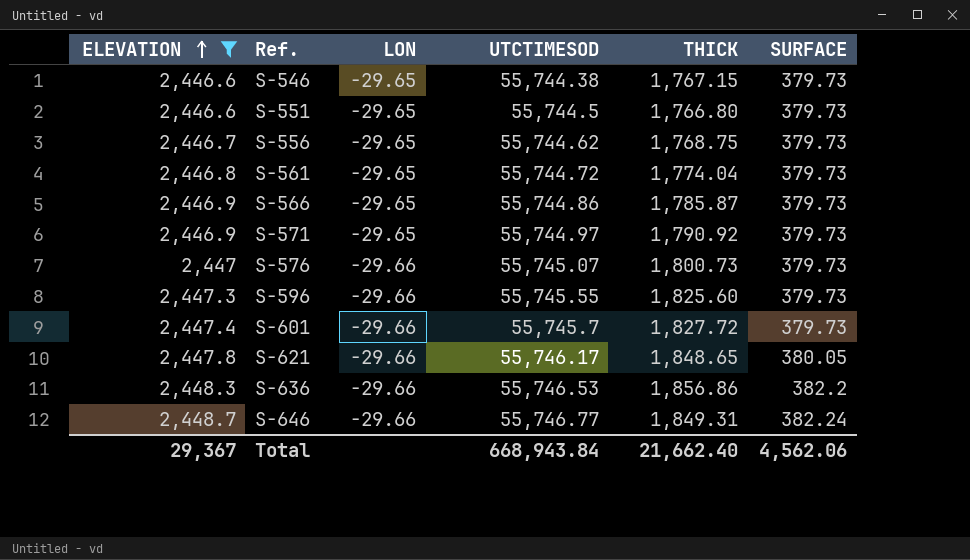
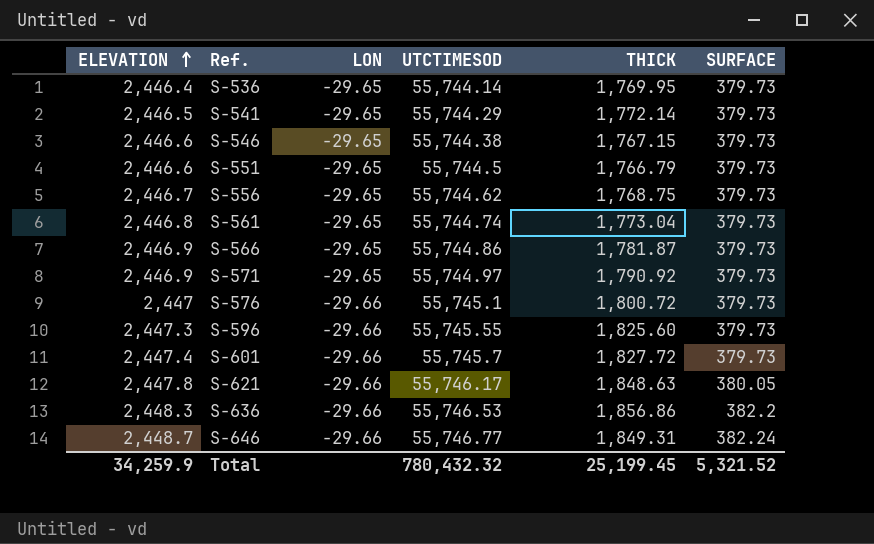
filter: ELEVATION >= 2,446.6 -> none
S-551 | THICK: 1,766.80 -> 1,766.79
S-561 | UTCTIMESOD: 55,744.72 -> 55,744.74
S-561 | THICK: 1,774.04 -> 1,773.04
S-566 | THICK: 1,785.87 -> 1,781.87
S-576 | UTCTIMESOD: 55,745.07 -> 55,745.1
S-576 | THICK: 1,800.73 -> 1,800.72
S-621 | THICK: 1,848.65 -> 1,848.63
Total | ELEVATION: 29,367 -> 34,259.9
Total | UTCTIMESOD: 668,943.84 -> 780,432.32
Total | THICK: 21,662.40 -> 25,199.45
Total | SURFACE: 4,562.06 -> 5,321.52

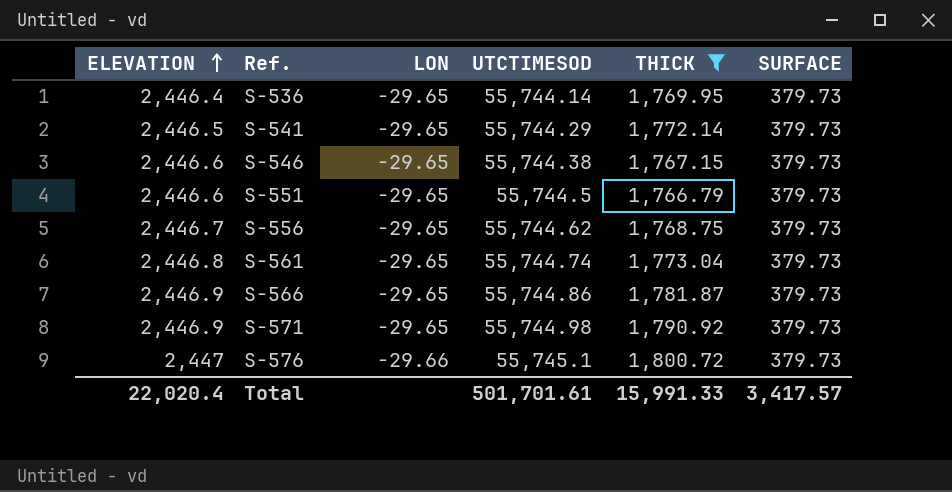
filter: none -> THICK <= 1,800.72
S-571 | UTCTIMESOD: 55,744.97 -> 55,744.98
Total | ELEVATION: 34,259.9 -> 22,020.4
Total | UTCTIMESOD: 780,432.32 -> 501,701.61
Total | THICK: 25,199.45 -> 15,991.33
Total | SURFACE: 5,321.52 -> 3,417.57

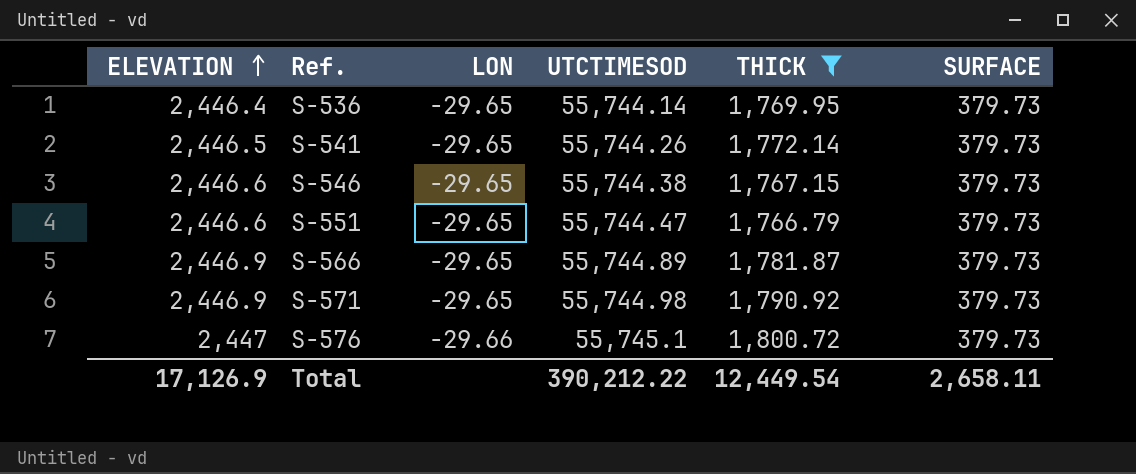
row S-556: 2,446.7 | -29.65 | 55,744.62 | 1,768.75 | 379.73 -> none
row S-561: 2,446.8 | -29.65 | 55,744.74 | 1,773.04 | 379.73 -> none
S-541 | UTCTIMESOD: 55,744.29 -> 55,744.26
S-551 | UTCTIMESOD: 55,744.5 -> 55,744.47
S-566 | UTCTIMESOD: 55,744.86 -> 55,744.89
Total | ELEVATION: 22,020.4 -> 17,126.9
Total | UTCTIMESOD: 501,701.61 -> 390,212.22
Total | THICK: 15,991.33 -> 12,449.54
Total | SURFACE: 3,417.57 -> 2,658.11

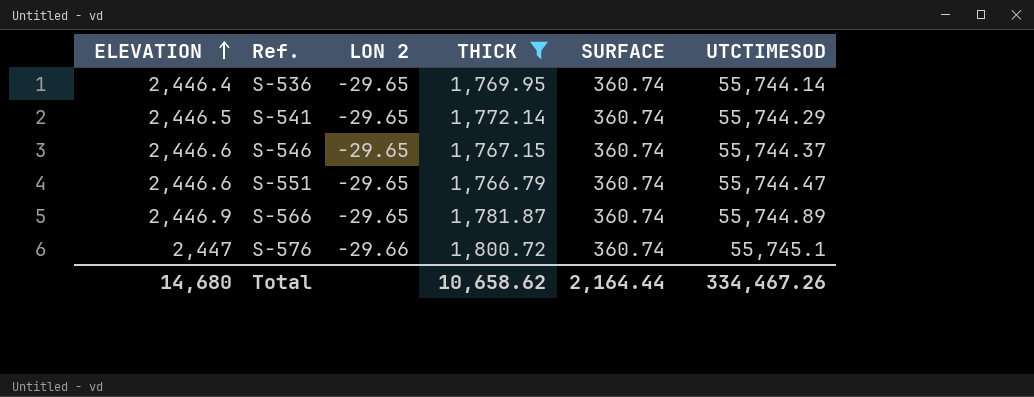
column name: LON -> LON 2
column UTCTIMESOD | position: 4 -> 6
row S-571: 2,446.9 | -29.65 | 55,744.98 | 1,790.92 | 379.73 -> none
S-536 | SURFACE: 379.73 -> 360.74
S-541 | SURFACE: 379.73 -> 360.74
S-541 | UTCTIMESOD: 55,744.26 -> 55,744.29
S-546 | SURFACE: 379.73 -> 360.74
S-546 | UTCTIMESOD: 55,744.38 -> 55,744.37
S-551 | SURFACE: 379.73 -> 360.74
S-566 | SURFACE: 379.73 -> 360.74
S-576 | SURFACE: 379.73 -> 360.74
Total | ELEVATION: 17,126.9 -> 14,680
Total | THICK: 12,449.54 -> 10,658.62
Total | SURFACE: 2,658.11 -> 2,164.44
Total | UTCTIMESOD: 390,212.22 -> 334,467.26

